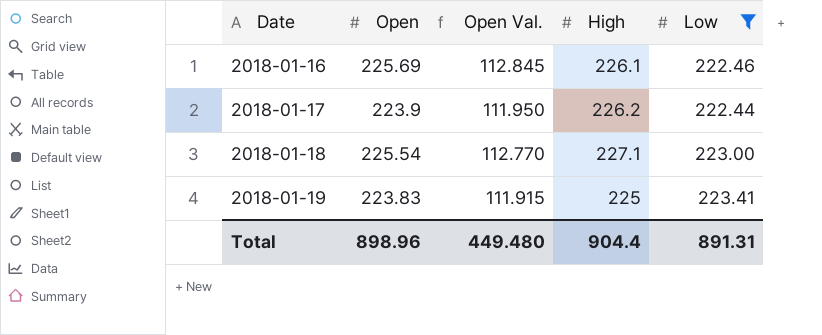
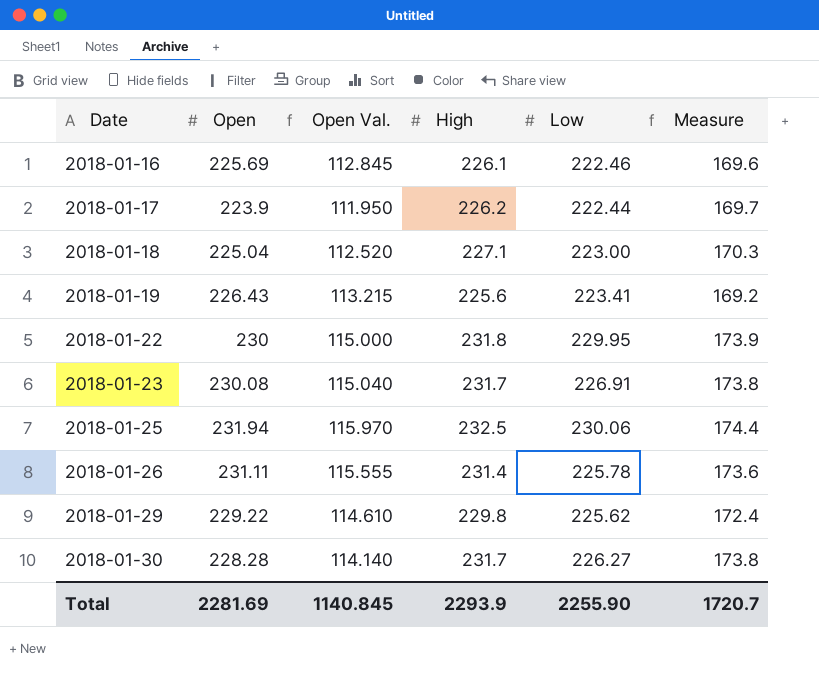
filter: Low <= 223.41 -> none
column Measure | formula: none -> [High] * 0.75
2018-01-18 | Open: 225.54 -> 225.04
2018-01-18 | Open Val.: 112.770 -> 112.520
2018-01-19 | Open: 223.83 -> 226.43
2018-01-19 | Open Val.: 111.915 -> 113.215
2018-01-19 | High: 225 -> 225.6
Total | Open: 898.96 -> 2281.69
Total | Open Val.: 449.480 -> 1140.845
Total | High: 904.4 -> 2293.9
Total | Low: 891.31 -> 2255.90

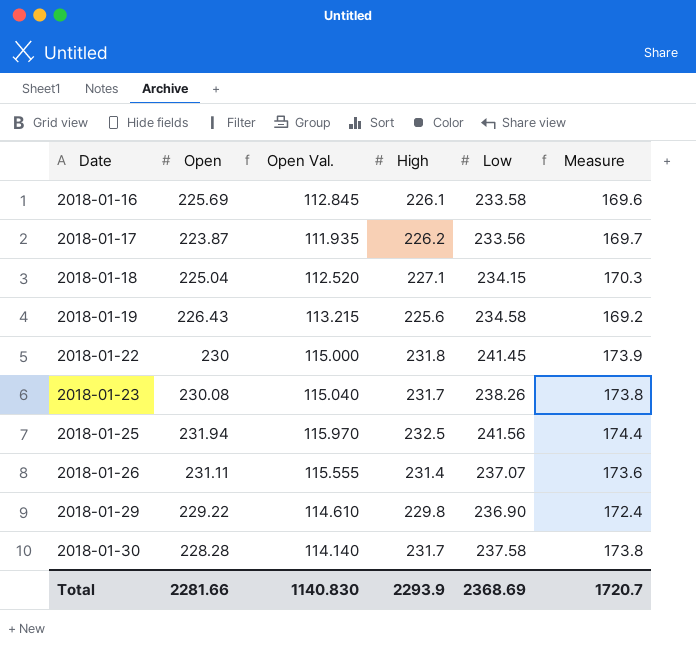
2018-01-16 | Low: 222.46 -> 233.58
2018-01-17 | Open: 223.9 -> 223.87
2018-01-17 | Open Val.: 111.950 -> 111.935
2018-01-17 | Low: 222.44 -> 233.56
2018-01-18 | Low: 223.00 -> 234.15
2018-01-19 | Low: 223.41 -> 234.58
2018-01-22 | Low: 229.95 -> 241.45
2018-01-23 | Low: 226.91 -> 238.26
2018-01-25 | Low: 230.06 -> 241.56
2018-01-26 | Low: 225.78 -> 237.07
2018-01-29 | Low: 225.62 -> 236.90
2018-01-30 | Low: 226.27 -> 237.58
Total | Open: 2281.69 -> 2281.66
Total | Open Val.: 1140.845 -> 1140.830
Total | Low: 2255.90 -> 2368.69

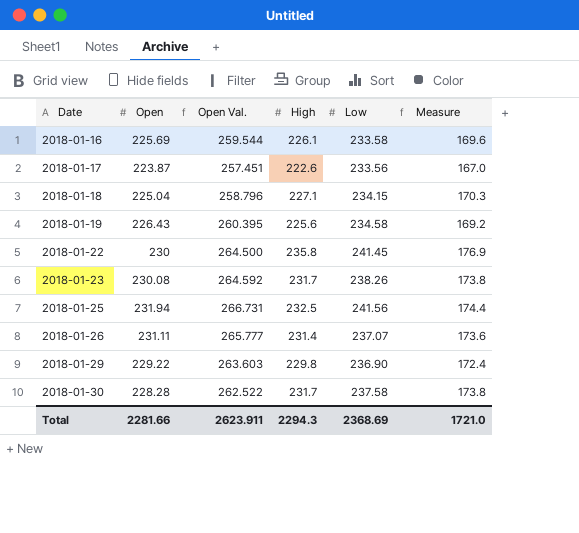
column Open Val. | formula: [Open] * 0.5 -> [Open] * 1.15
2018-01-17 | High: 226.2 -> 222.6
2018-01-17 | Measure: 169.7 -> 167.0
2018-01-22 | High: 231.8 -> 235.8
2018-01-22 | Measure: 173.9 -> 176.9
Total | Open Val.: 1140.830 -> 2623.911
Total | High: 2293.9 -> 2294.3
Total | Measure: 1720.7 -> 1721.0

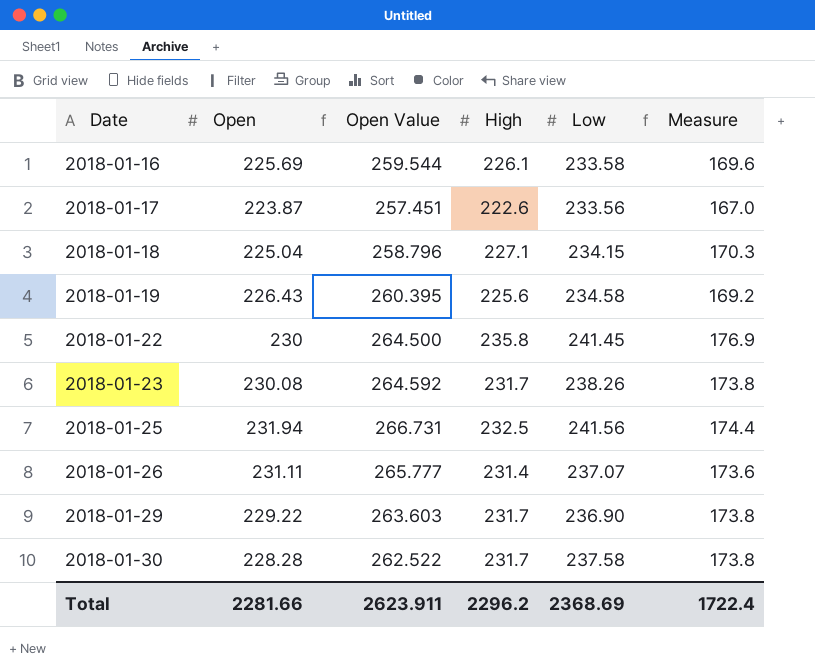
column name: Open Val. -> Open Value
2018-01-29 | High: 229.8 -> 231.7
2018-01-29 | Measure: 172.4 -> 173.8
Total | High: 2294.3 -> 2296.2
Total | Measure: 1721.0 -> 1722.4

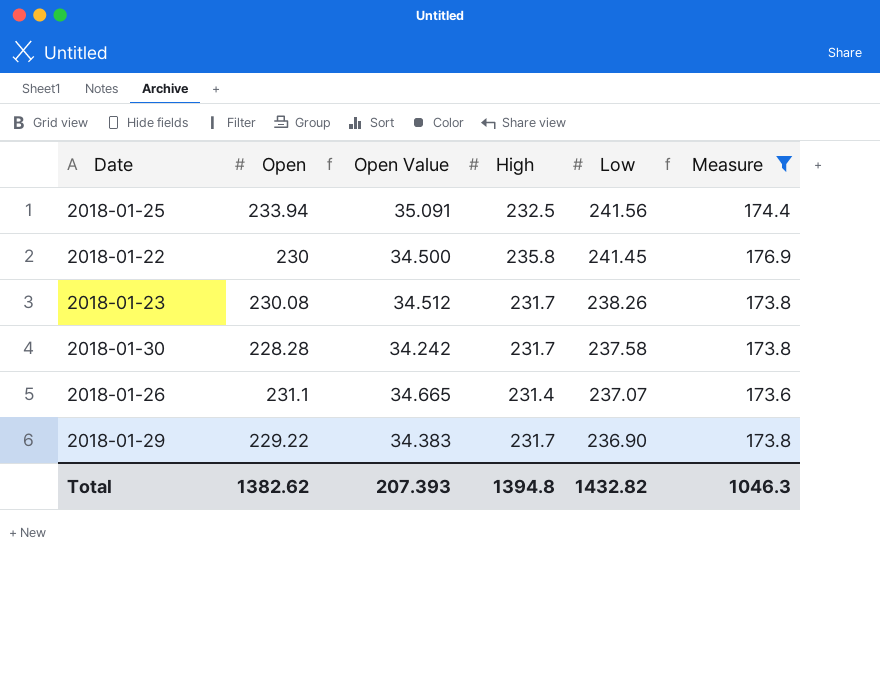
filter: none -> Measure >= 173.6
row order: Date ascending -> Low descending
column Open Value | formula: [Open] * 1.15 -> [Open] * 0.15
2018-01-25 | Open: 231.94 -> 233.94
2018-01-26 | Open: 231.11 -> 231.1
Total | Open: 2281.66 -> 1382.62
Total | Open Value: 2623.911 -> 207.393
Total | High: 2296.2 -> 1394.8
Total | Low: 2368.69 -> 1432.82
Total | Measure: 1722.4 -> 1046.3

